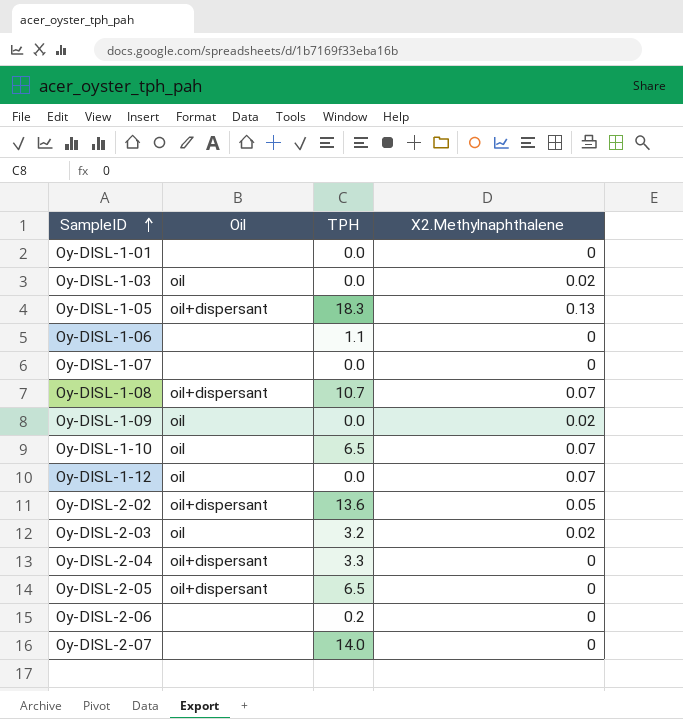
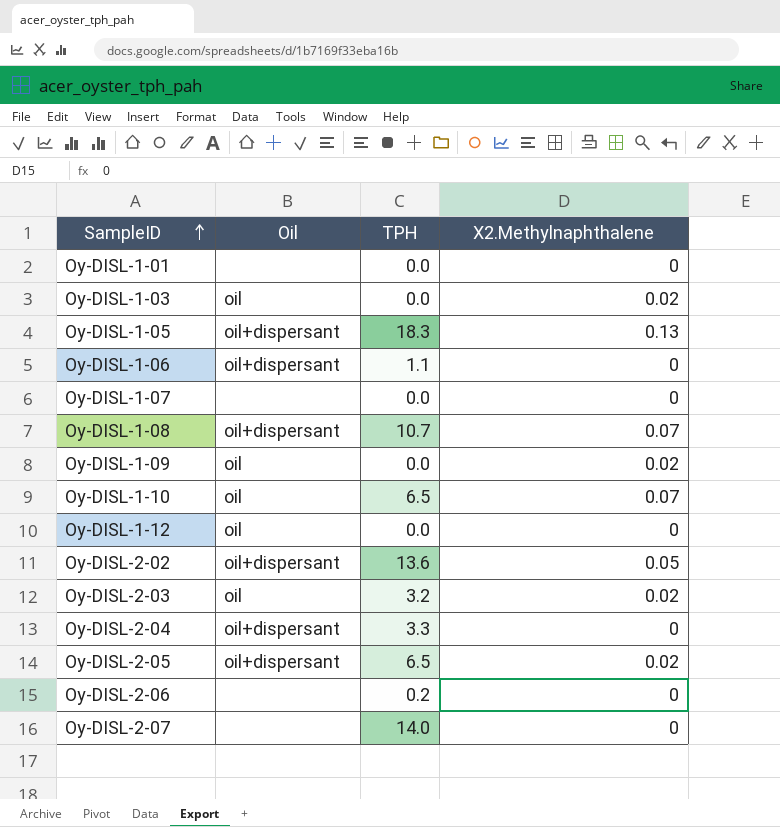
Oy-DISL-1-06 | Oil: none -> oil+dispersant
Oy-DISL-1-12 | X2.Methylnaphthalene: 0.07 -> 0
Oy-DISL-2-05 | X2.Methylnaphthalene: 0 -> 0.02

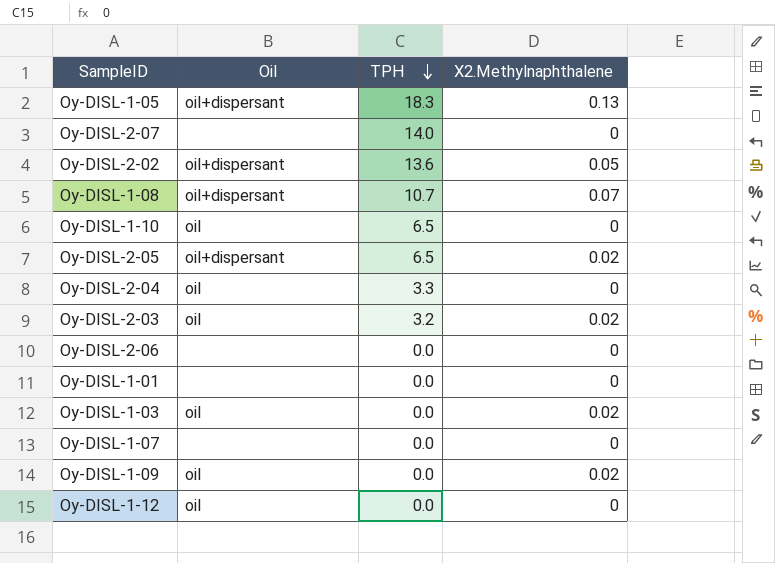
row order: SampleID ascending -> TPH descending
row Oy-DISL-1-06: oil+dispersant | 1.1 | 0 -> none
Oy-DISL-1-10 | X2.Methylnaphthalene: 0.07 -> 0
Oy-DISL-2-04 | Oil: oil+dispersant -> oil
Oy-DISL-2-06 | TPH: 0.2 -> 0.0

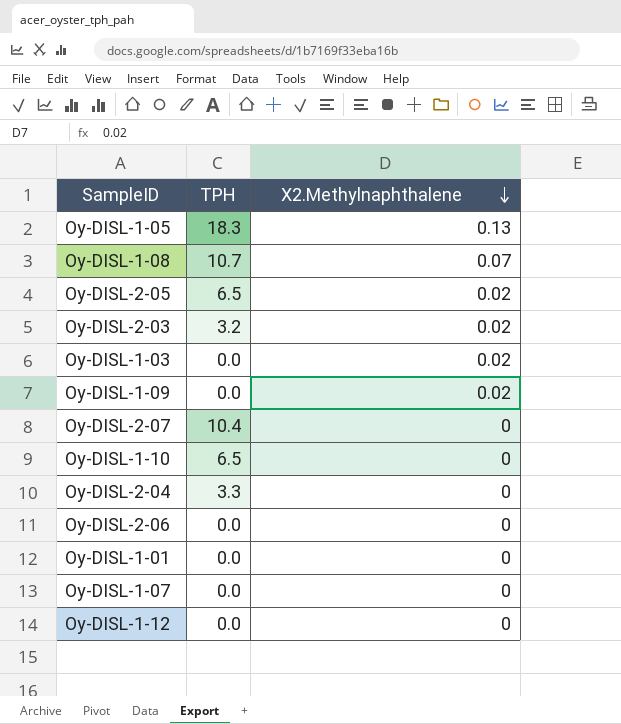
row order: TPH descending -> X2.Methylnaphthalene descending
column Oil | position: 2 -> none
row Oy-DISL-2-02: oil+dispersant | 13.6 | 0.05 -> none
Oy-DISL-2-07 | TPH: 14.0 -> 10.4

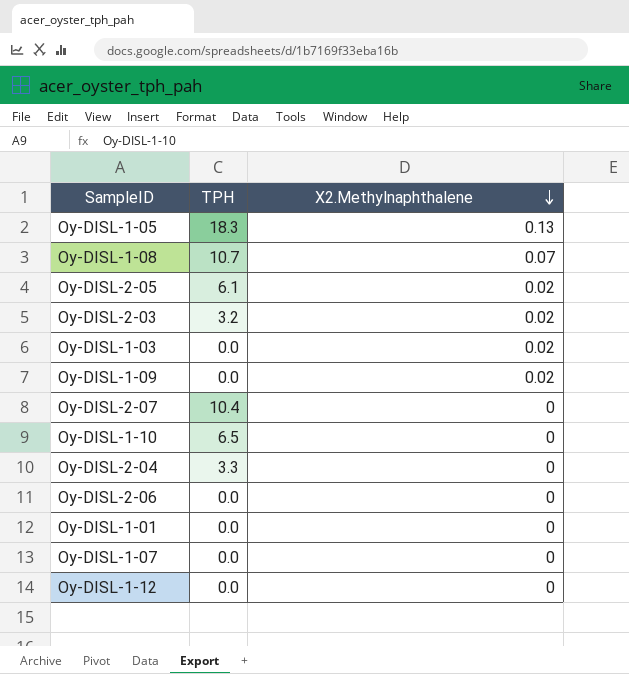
Oy-DISL-2-05 | TPH: 6.5 -> 6.1

